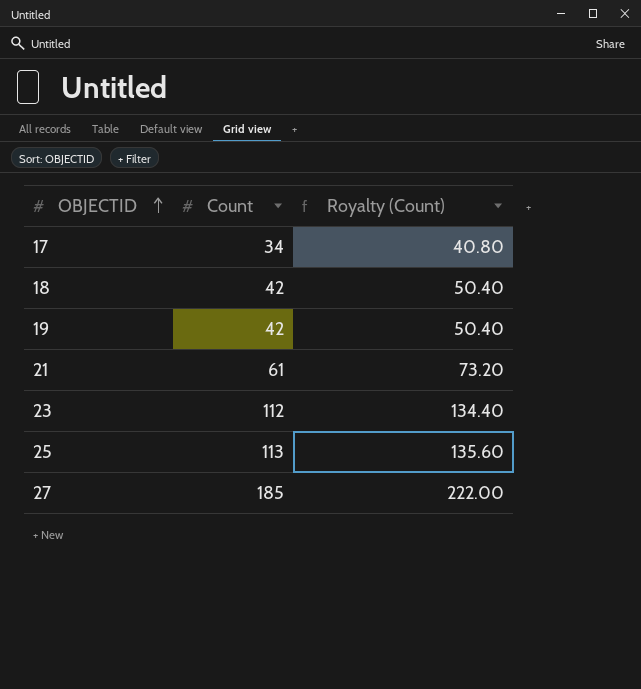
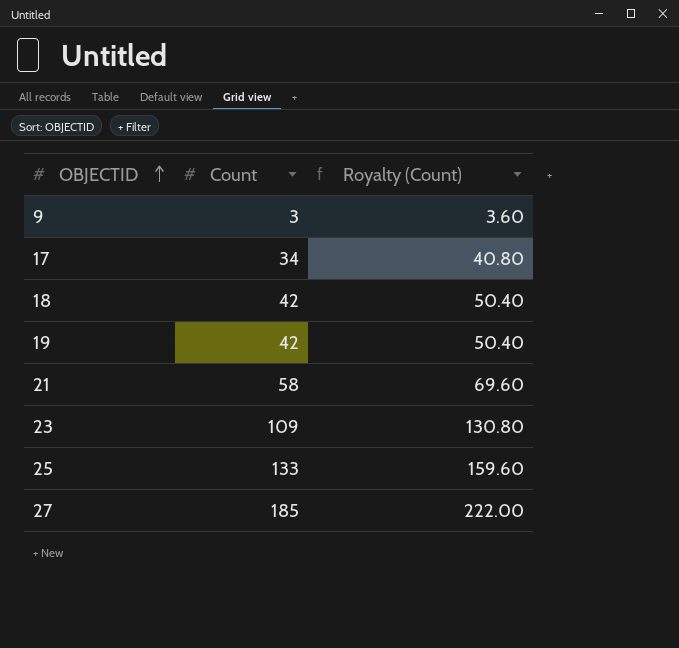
row 9: none -> 3 | 3.60
21 | Count: 61 -> 58
21 | Royalty (Count): 73.20 -> 69.60
23 | Count: 112 -> 109
23 | Royalty (Count): 134.40 -> 130.80
25 | Count: 113 -> 133
25 | Royalty (Count): 135.60 -> 159.60

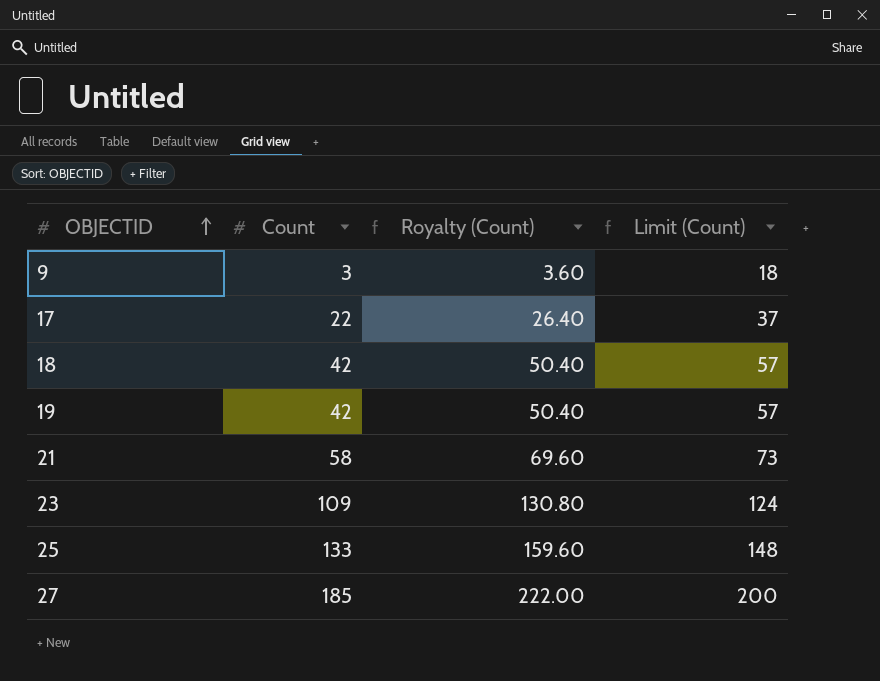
column Limit (Count) | formula: none -> [Count] + 15
17 | Count: 34 -> 22
17 | Royalty (Count): 40.80 -> 26.40

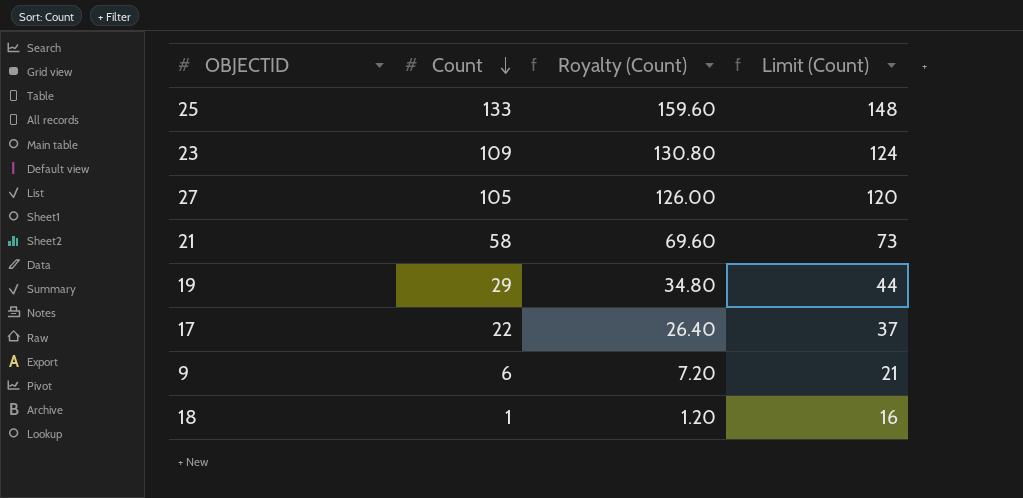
row order: OBJECTID ascending -> Count descending
27 | Count: 185 -> 105
27 | Royalty (Count): 222.00 -> 126.00
27 | Limit (Count): 200 -> 120
19 | Count: 42 -> 29
19 | Royalty (Count): 50.40 -> 34.80
19 | Limit (Count): 57 -> 44
9 | Count: 3 -> 6
9 | Royalty (Count): 3.60 -> 7.20
9 | Limit (Count): 18 -> 21
18 | Count: 42 -> 1
18 | Royalty (Count): 50.40 -> 1.20
18 | Limit (Count): 57 -> 16

